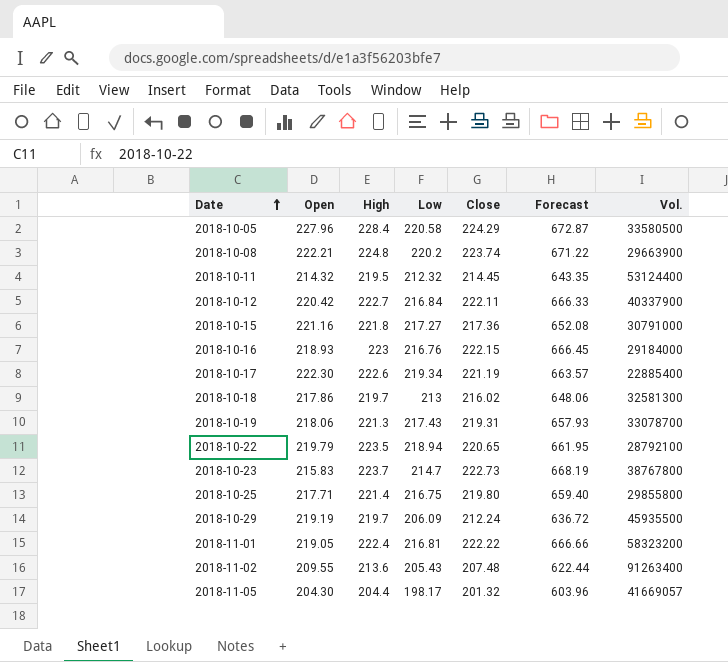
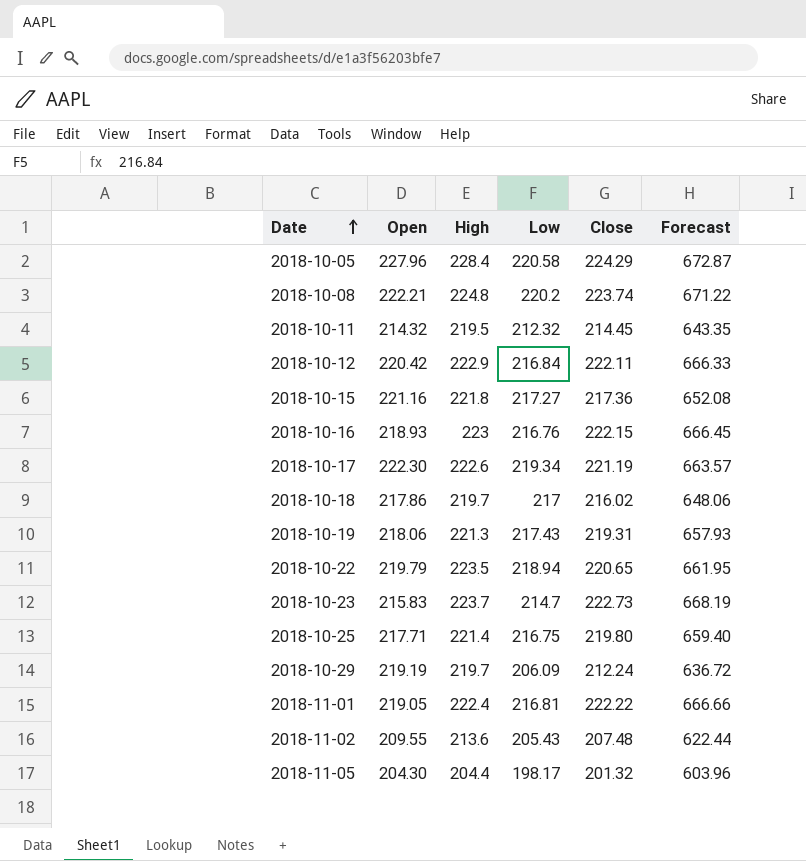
column Vol. | position: 7 -> none
2018-10-12 | High: 222.7 -> 222.9
2018-10-18 | Low: 213 -> 217

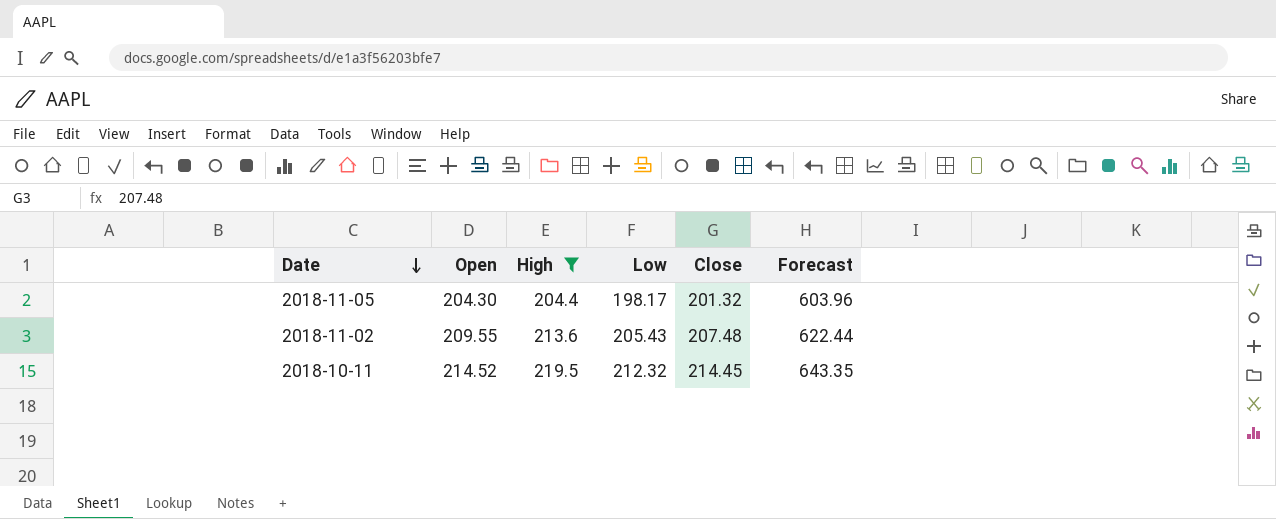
filter: none -> High <= 219.5
row order: Date ascending -> Date descending
2018-10-11 | Open: 214.32 -> 214.52

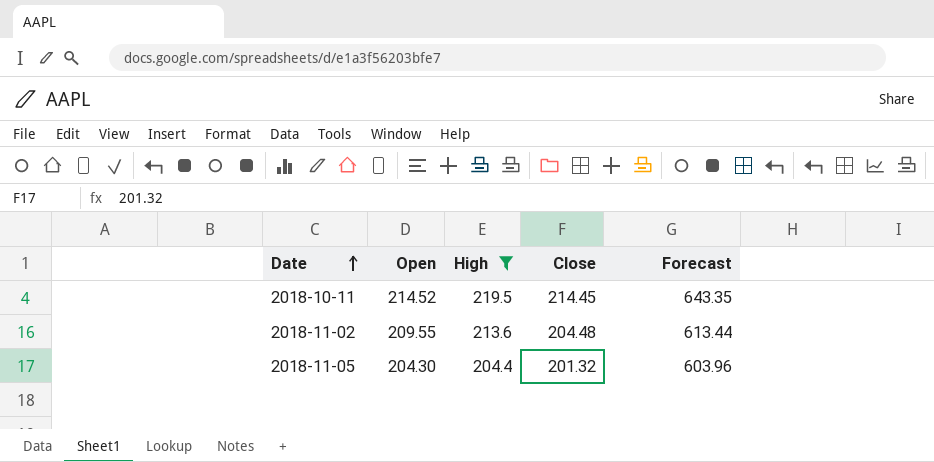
row order: Date descending -> Date ascending
column Low | position: 4 -> none
2018-11-02 | Close: 207.48 -> 204.48
2018-11-02 | Forecast: 622.44 -> 613.44

